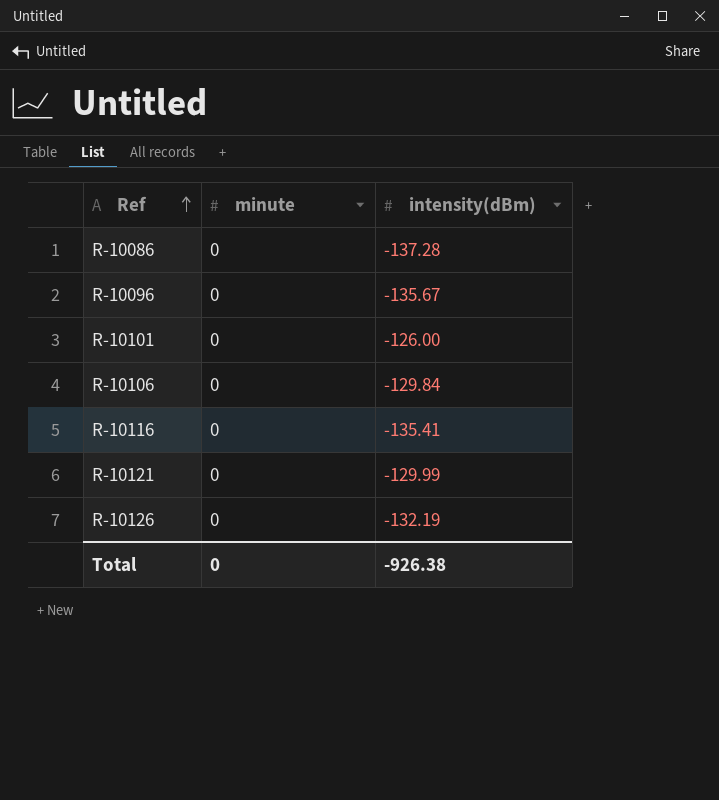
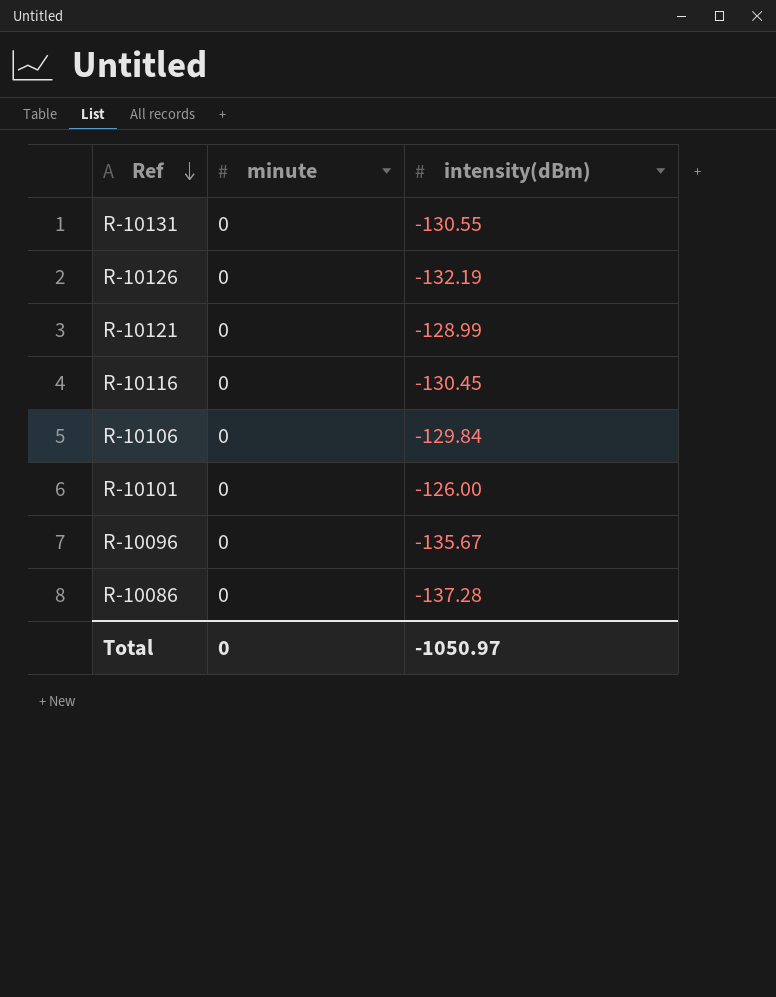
row order: Ref ascending -> Ref descending
row R-10131: none -> 0 | -130.55
R-10121 | intensity(dBm): -129.99 -> -128.99
R-10116 | intensity(dBm): -135.41 -> -130.45
Total | intensity(dBm): -926.38 -> -1050.97

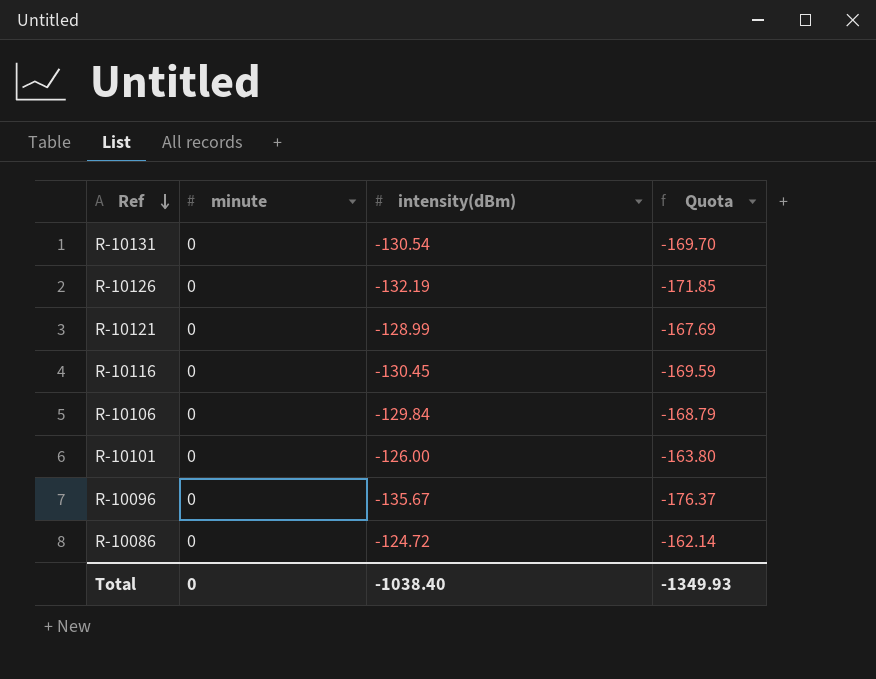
column Quota | formula: none -> [intensity(dBm)] * 1.3
R-10131 | intensity(dBm): -130.55 -> -130.54
R-10086 | intensity(dBm): -137.28 -> -124.72
Total | intensity(dBm): -1050.97 -> -1038.40

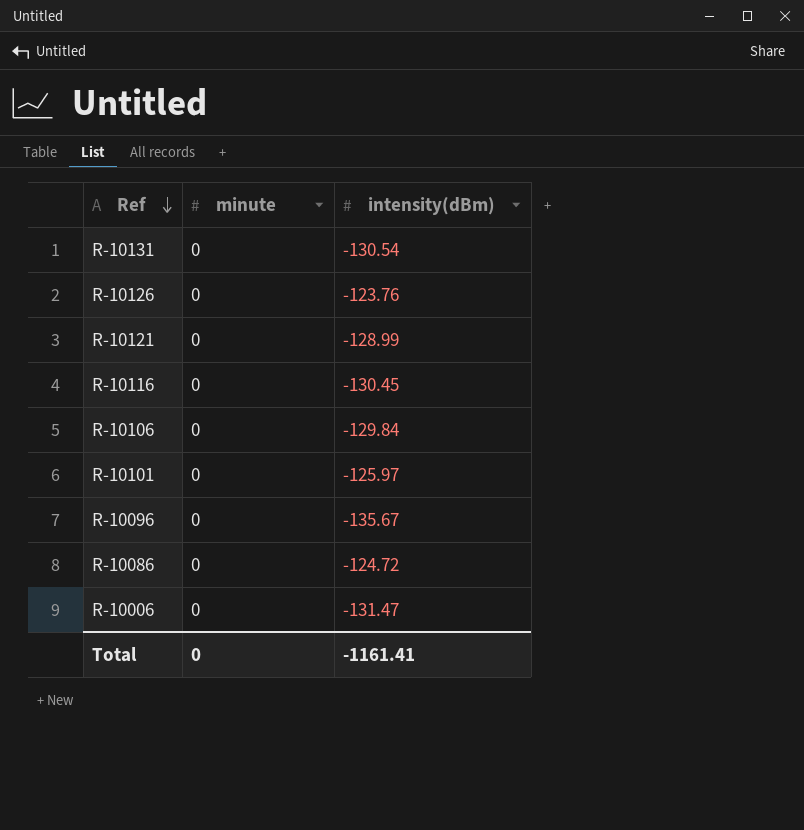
column Quota | formula: [intensity(dBm)] * 1.3 -> none
R-10126 | intensity(dBm): -132.19 -> -123.76
R-10101 | intensity(dBm): -126.00 -> -125.97
row R-10006: none -> 0 | -131.47
Total | intensity(dBm): -1038.40 -> -1161.41

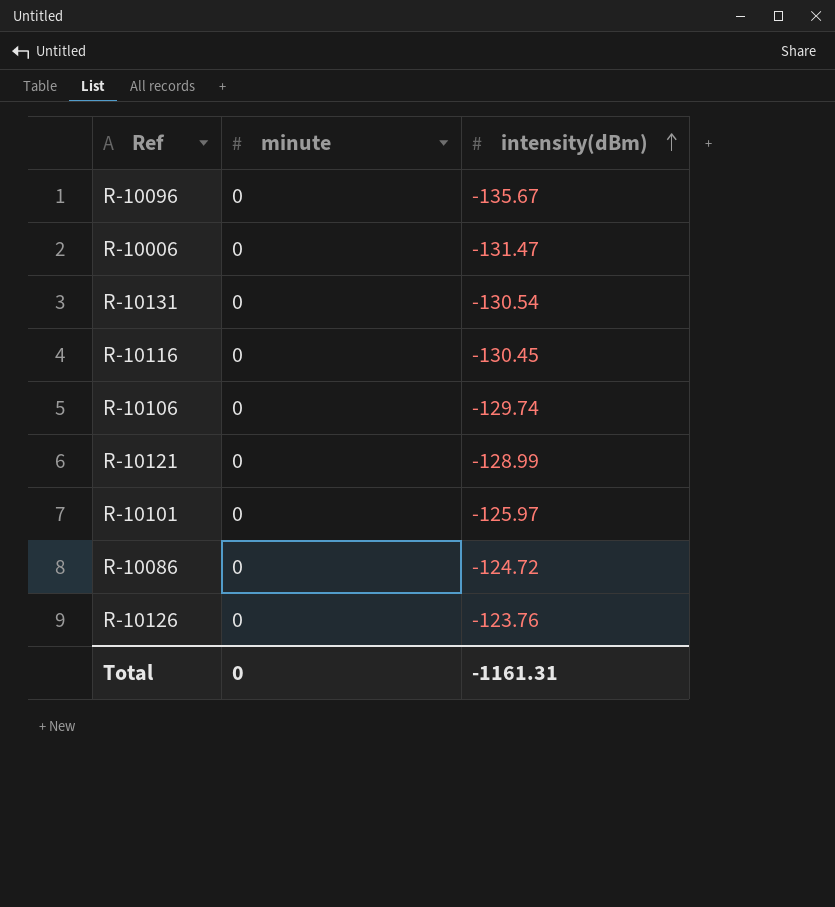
row order: Ref descending -> intensity(dBm) ascending
R-10106 | intensity(dBm): -129.84 -> -129.74
Total | intensity(dBm): -1161.41 -> -1161.31

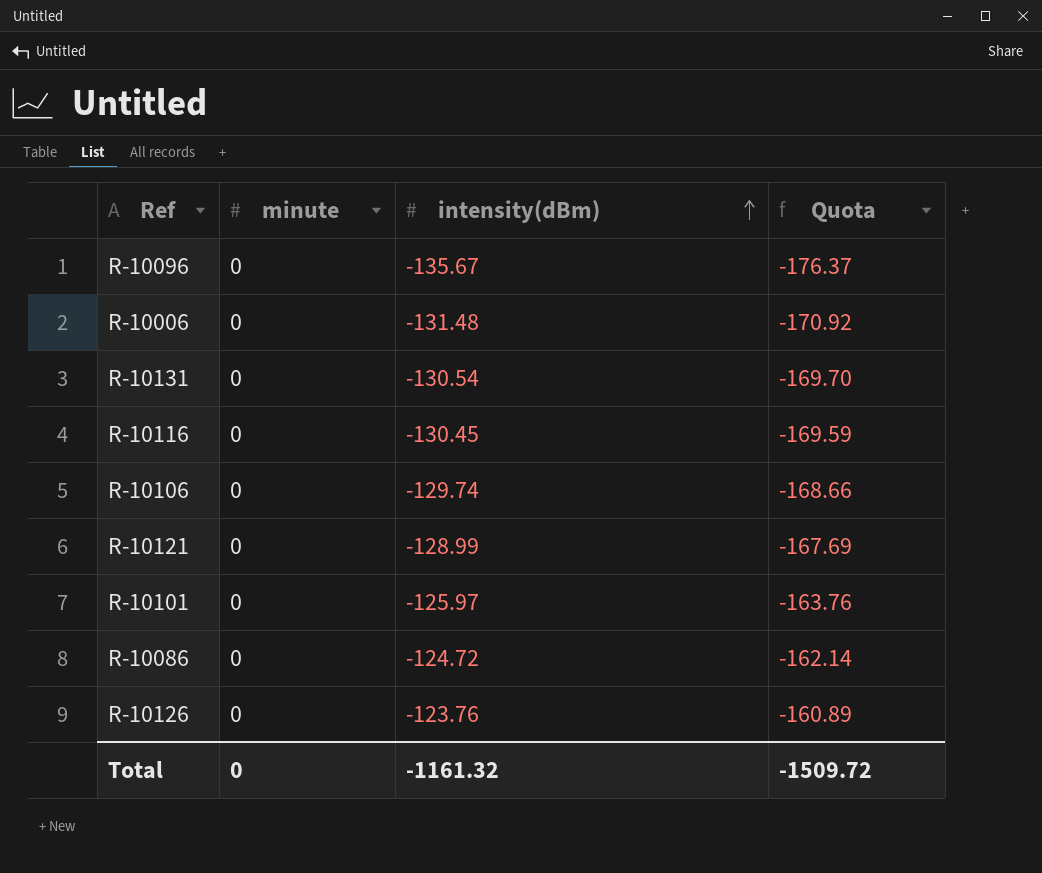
column Quota | formula: none -> [intensity(dBm)] * 1.3
R-10006 | intensity(dBm): -131.47 -> -131.48
Total | intensity(dBm): -1161.31 -> -1161.32

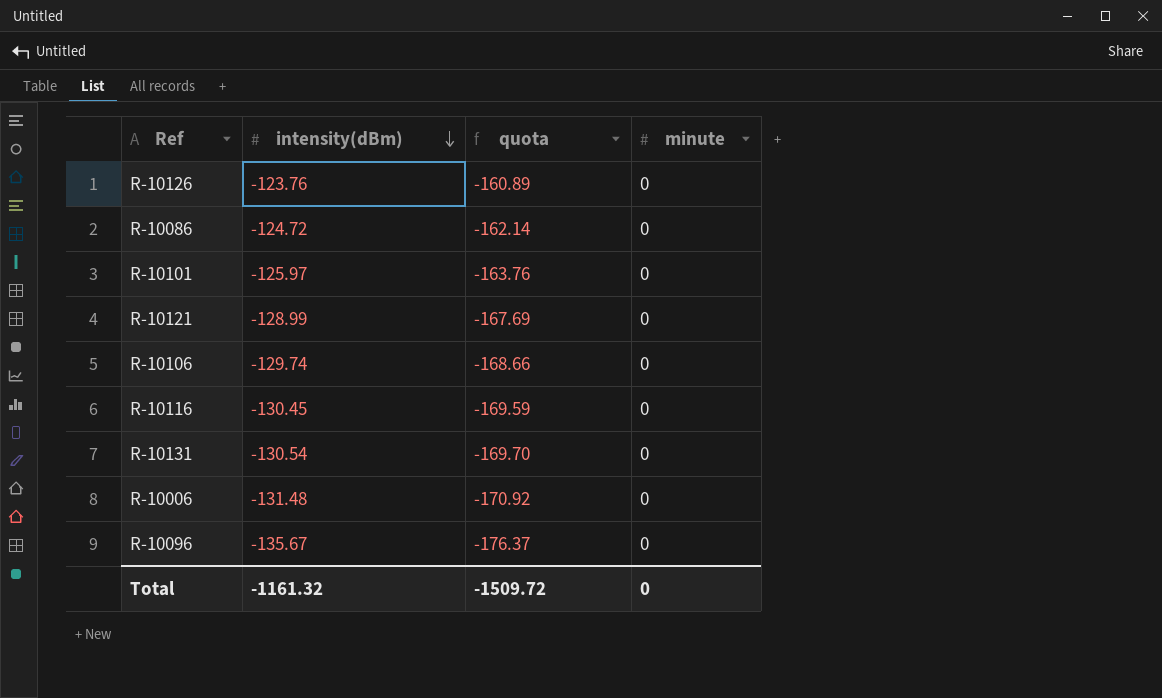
row order: intensity(dBm) ascending -> intensity(dBm) descending
column name: Quota -> quota
column minute | position: 2 -> 4

